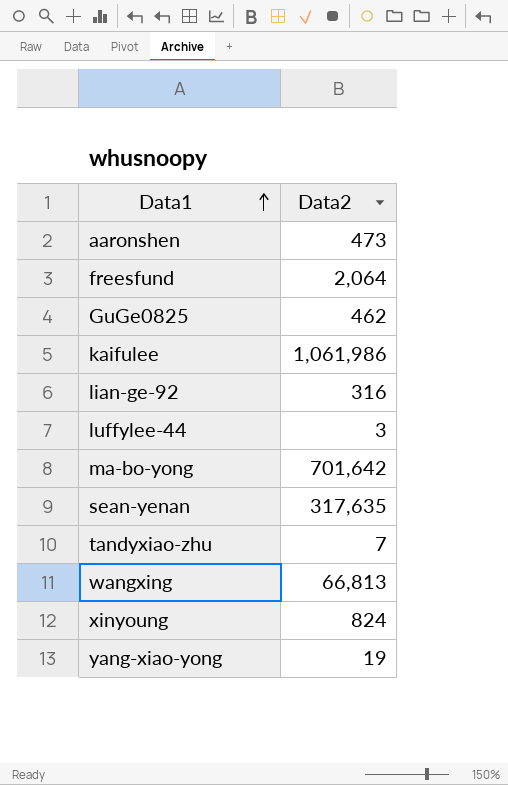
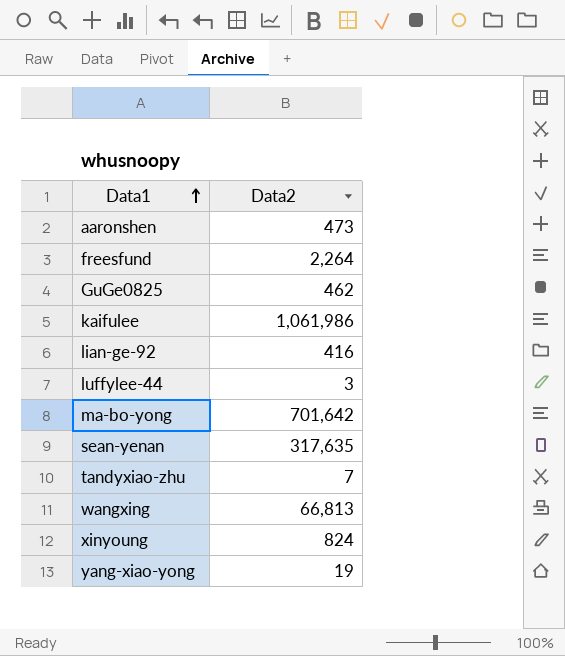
freesfund | Data2: 2,064 -> 2,264
lian-ge-92 | Data2: 316 -> 416

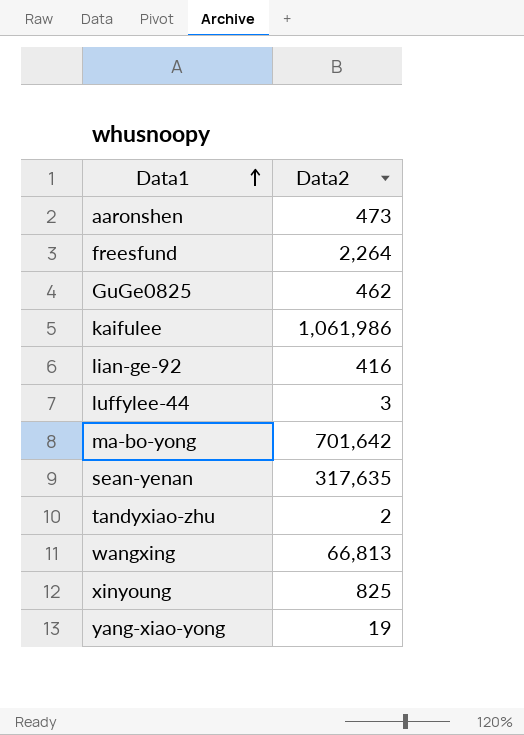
tandyxiao-zhu | Data2: 7 -> 2
xinyoung | Data2: 824 -> 825

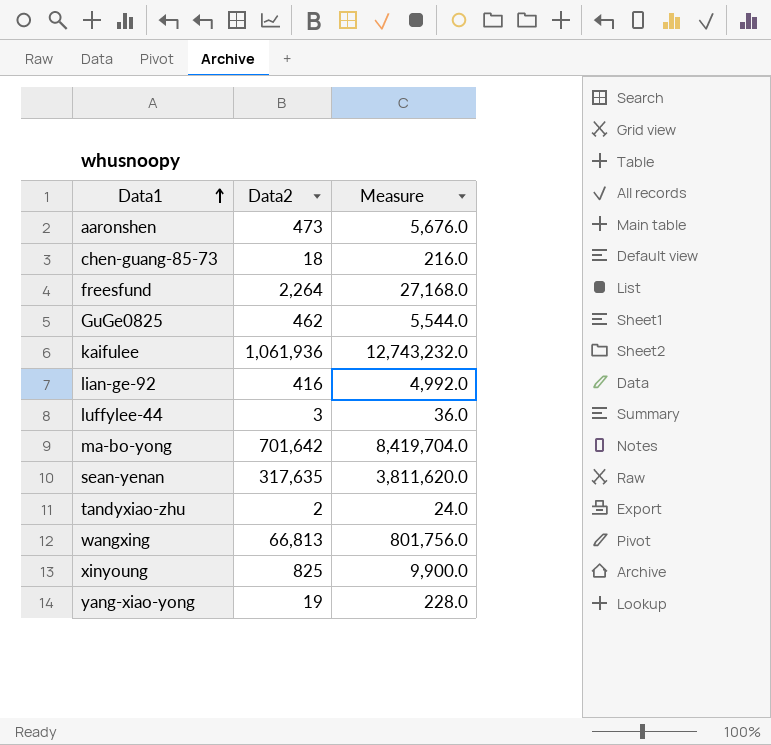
column Measure | formula: none -> [Data2] * 12
row chen-guang-85-73: none -> 18 | 216.0
kaifulee | Data2: 1,061,986 -> 1,061,936

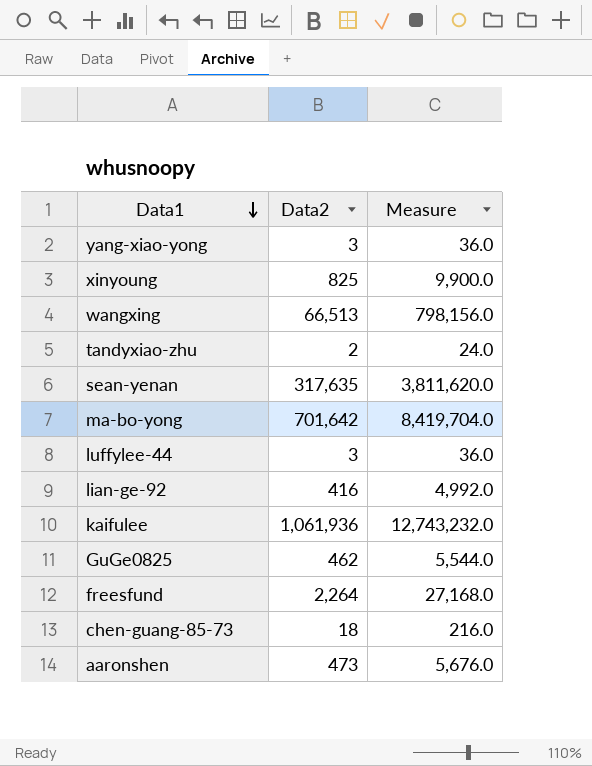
row order: Data1 ascending -> Data1 descending
yang-xiao-yong | Data2: 19 -> 3
yang-xiao-yong | Measure: 228.0 -> 36.0
wangxing | Data2: 66,813 -> 66,513
wangxing | Measure: 801,756.0 -> 798,156.0

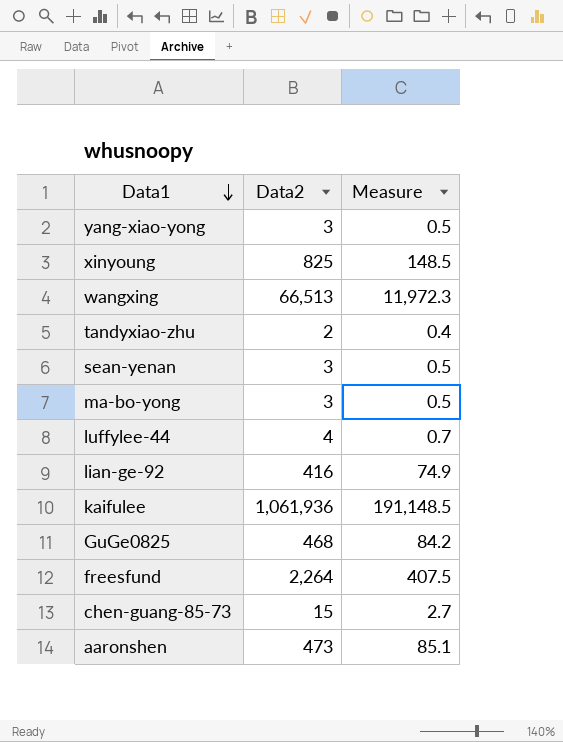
column Measure | formula: [Data2] * 12 -> [Data2] * 0.18
sean-yenan | Data2: 317,635 -> 3
ma-bo-yong | Data2: 701,642 -> 3
luffylee-44 | Data2: 3 -> 4
GuGe0825 | Data2: 462 -> 468
chen-guang-85-73 | Data2: 18 -> 15

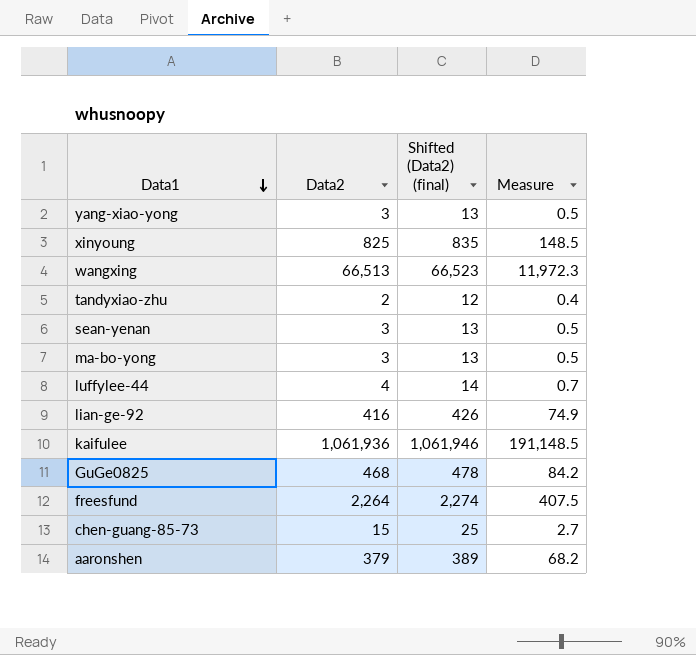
column Shifted (Data2) (final) | formula: none -> [Data2] + 10
aaronshen | Data2: 473 -> 379
aaronshen | Measure: 85.1 -> 68.2

